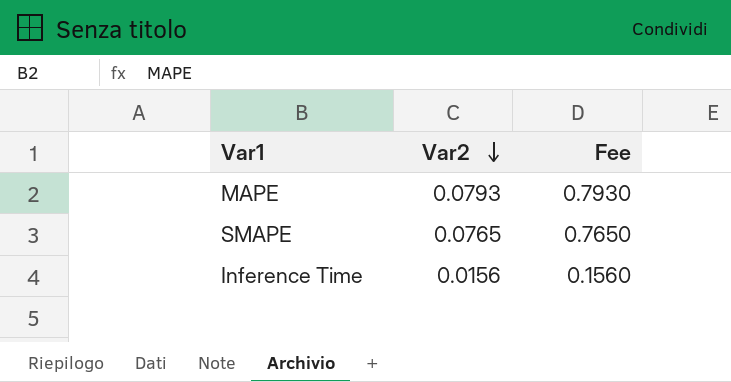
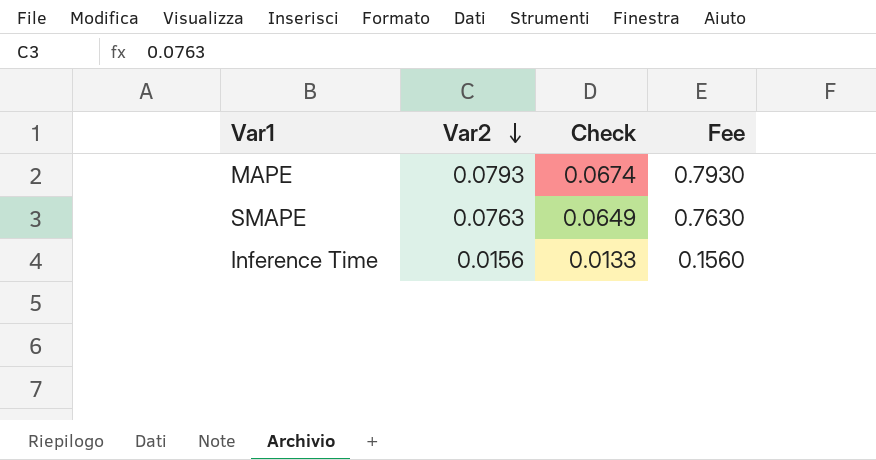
column Check | formula: none -> [Var2] * 0.85
SMAPE | Var2: 0.0765 -> 0.0763
SMAPE | Fee: 0.7650 -> 0.7630

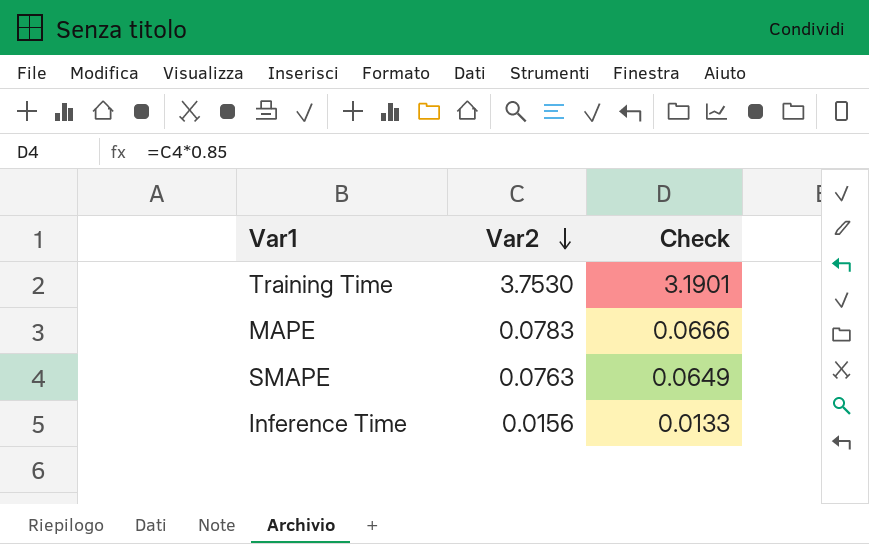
column Fee | formula: [Var2] * 10 -> none
row Training Time: none -> 3.7530 | 3.1901
MAPE | Var2: 0.0793 -> 0.0783
MAPE | Check: 0.0674 -> 0.0666

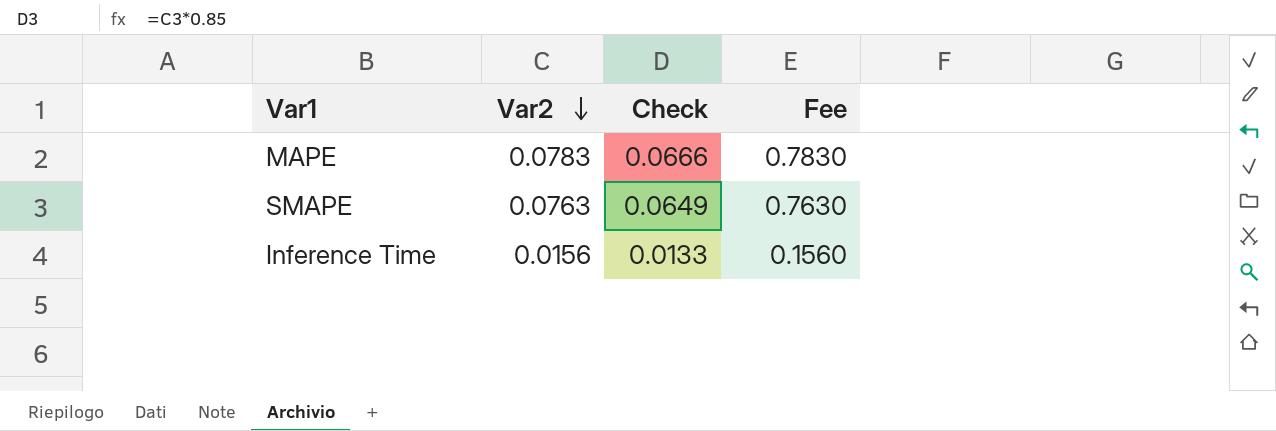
column Fee | formula: none -> [Var2] * 10
row Training Time: 3.7530 | 3.1901 -> none

